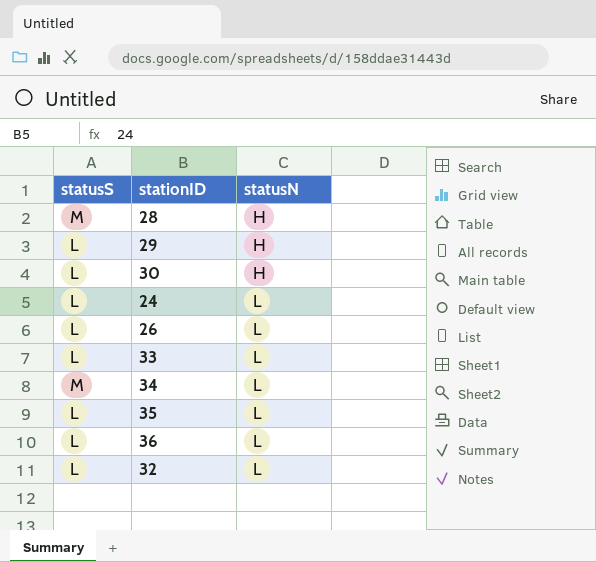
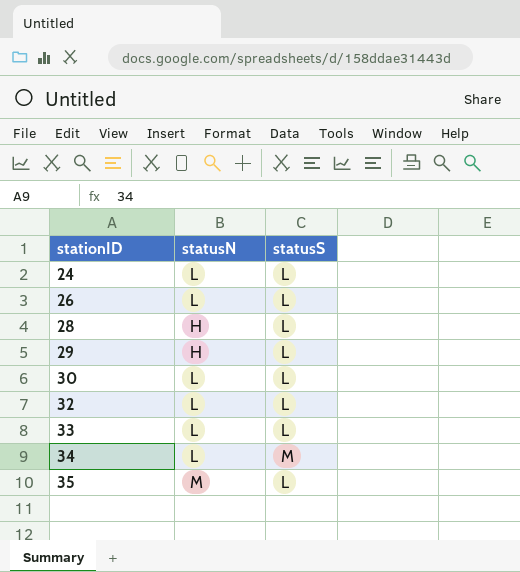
row order: statusN ascending -> stationID ascending
column statusS | position: 1 -> 3
row 36: L | L -> none
28 | statusS: M -> L
30 | statusN: H -> L
35 | statusN: L -> M

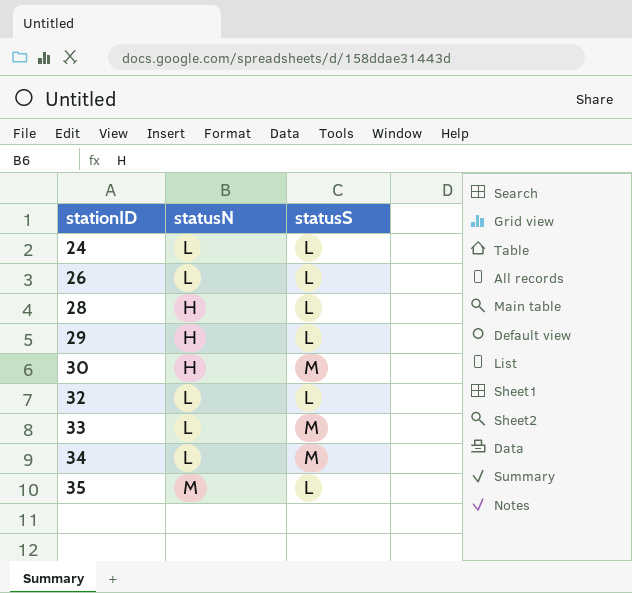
30 | statusN: L -> H
30 | statusS: L -> M
33 | statusS: L -> M

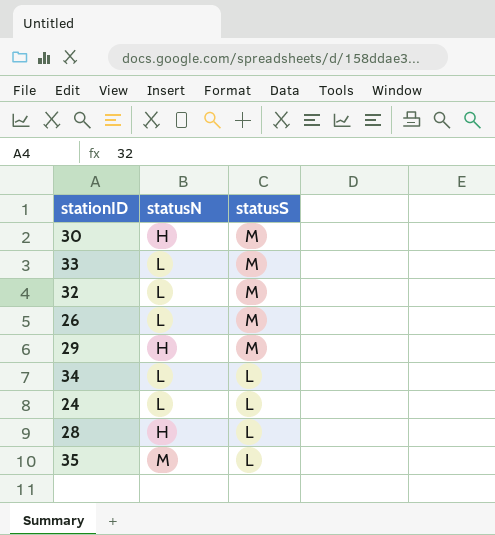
row order: stationID ascending -> statusS descending
32 | statusS: L -> M
26 | statusS: L -> M
29 | statusS: L -> M
34 | statusS: M -> L

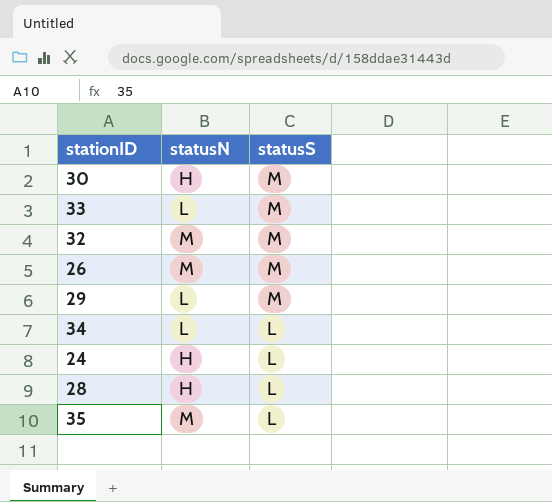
32 | statusN: L -> M
26 | statusN: L -> M
29 | statusN: H -> L
24 | statusN: L -> H

